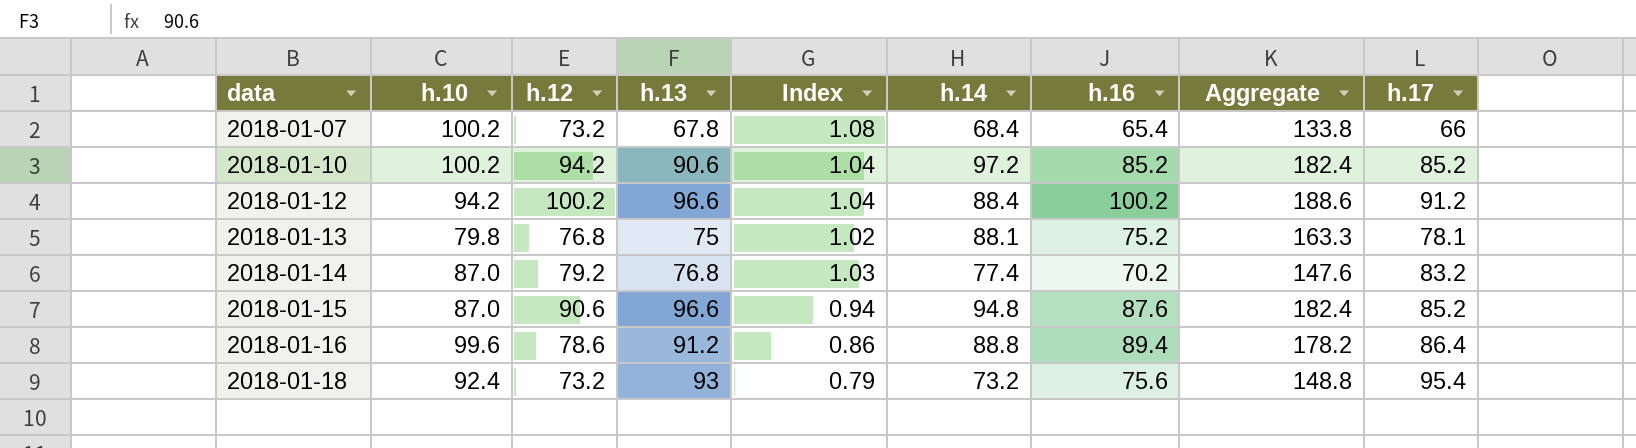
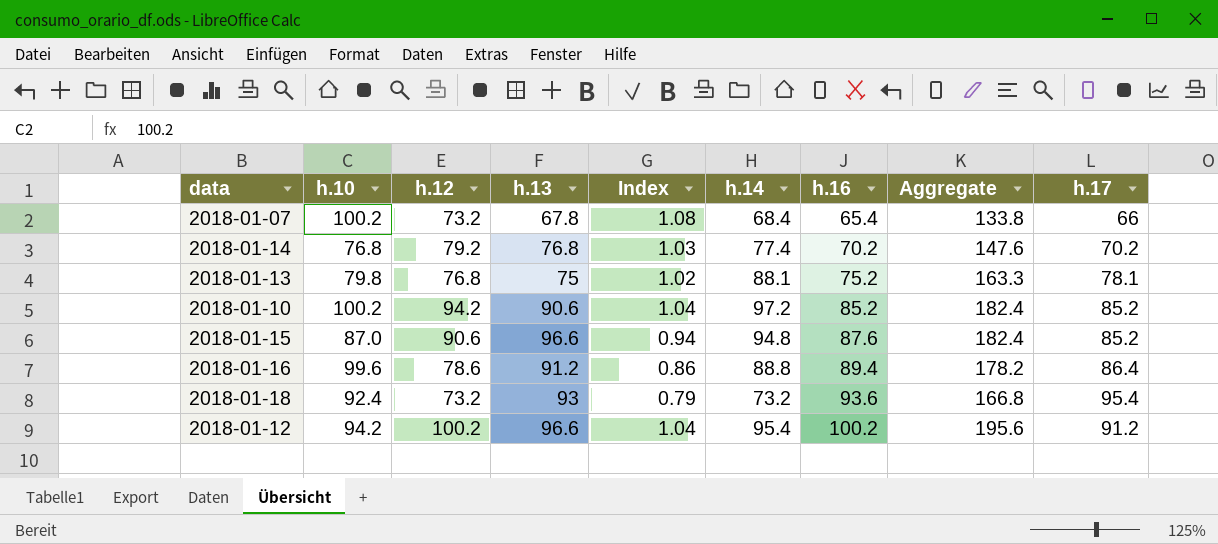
row order: data ascending -> h.16 ascending
2018-01-14 | h.10: 87.0 -> 76.8
2018-01-14 | h.17: 83.2 -> 70.2
2018-01-18 | h.16: 75.6 -> 93.6
2018-01-18 | Aggregate: 148.8 -> 166.8
2018-01-12 | h.14: 88.4 -> 95.4
2018-01-12 | Aggregate: 188.6 -> 195.6

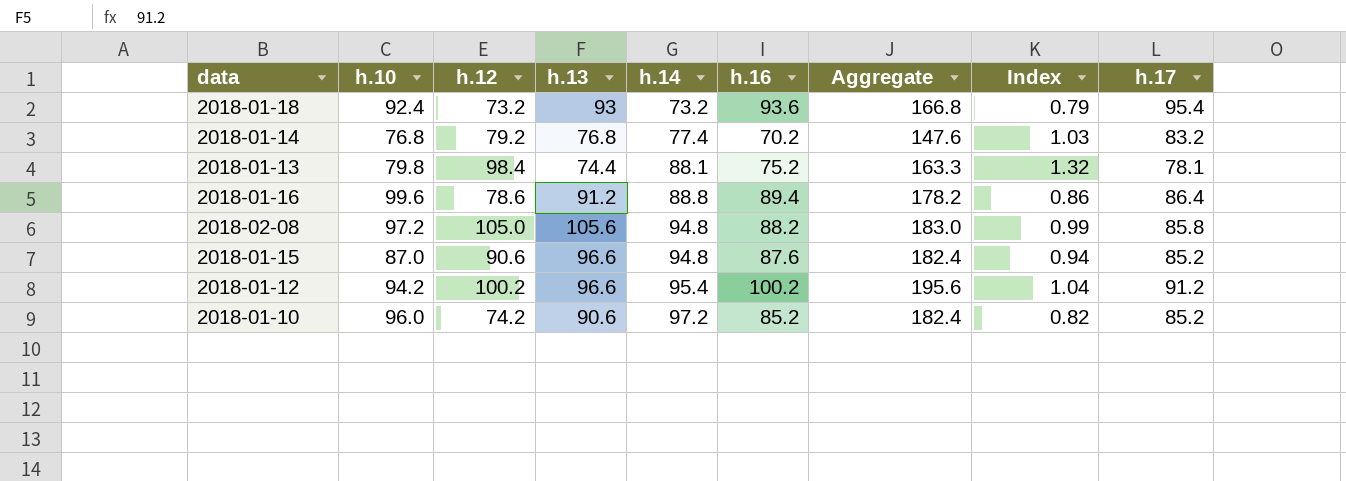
row order: h.16 ascending -> h.14 ascending
column Index | position: 5 -> 8
row 2018-01-07: 100.2 | 73.2 | 67.8 | 1.08 | 68.4 | 65.4 | 133.8 | 66 -> none
2018-01-14 | h.17: 70.2 -> 83.2
2018-01-13 | h.12: 76.8 -> 98.4
2018-01-13 | h.13: 75 -> 74.4
2018-01-13 | Index: 1.02 -> 1.32
row 2018-02-08: none -> 97.2 | 105.0 | 105.6 | 94.8 | 88.2 | 183.0 | 0.99 | 85.8
2018-01-10 | h.10: 100.2 -> 96.0
2018-01-10 | h.12: 94.2 -> 74.2
2018-01-10 | Index: 1.04 -> 0.82

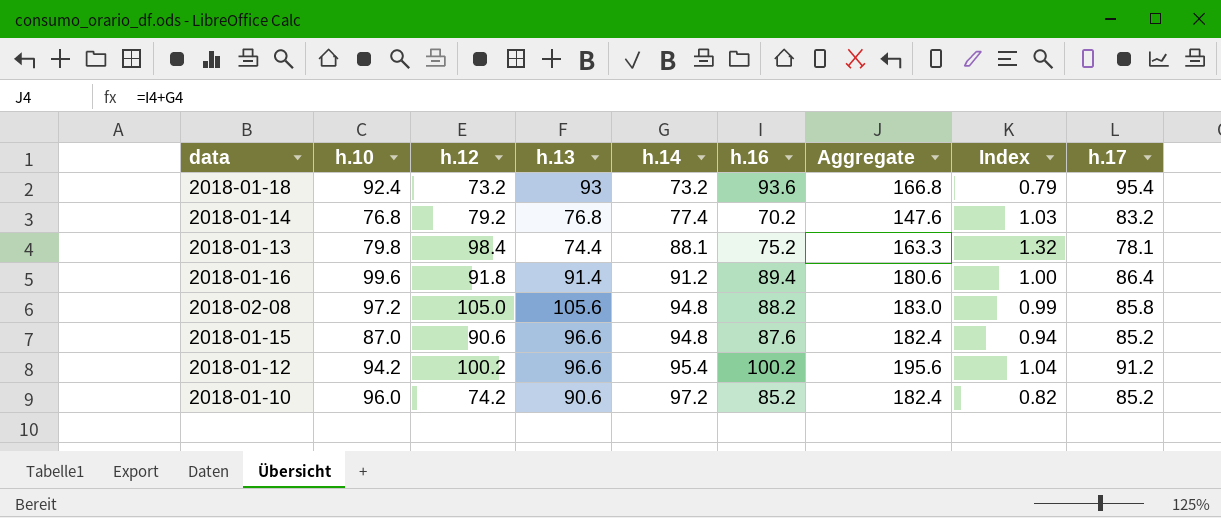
2018-01-16 | h.12: 78.6 -> 91.8
2018-01-16 | h.13: 91.2 -> 91.4
2018-01-16 | h.14: 88.8 -> 91.2
2018-01-16 | Aggregate: 178.2 -> 180.6
2018-01-16 | Index: 0.86 -> 1.00

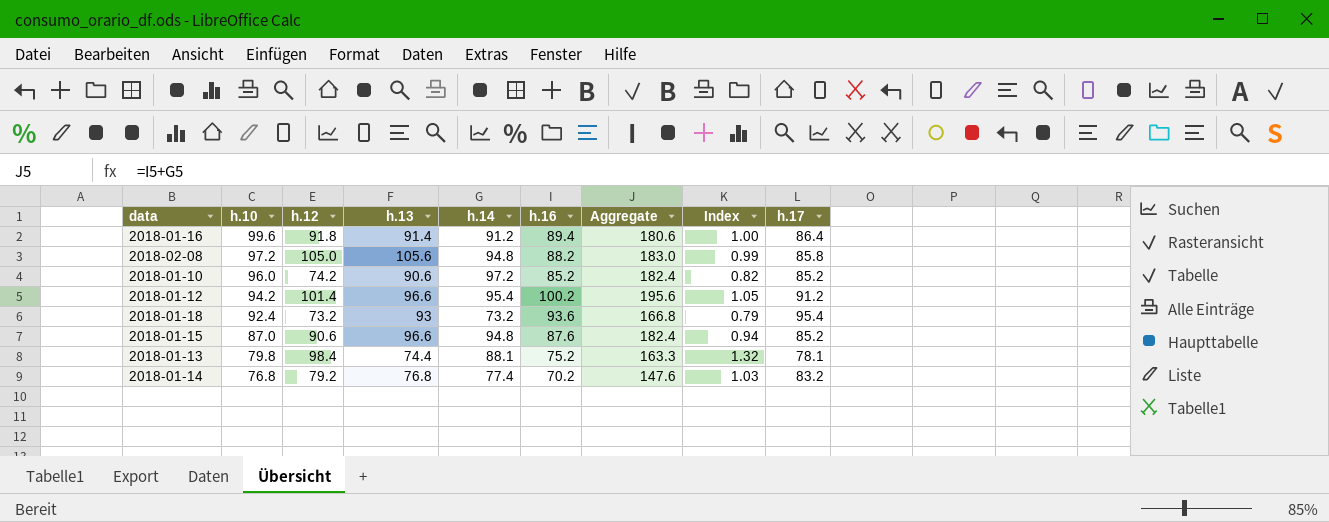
row order: h.14 ascending -> h.10 descending
2018-01-12 | h.12: 100.2 -> 101.4
2018-01-12 | Index: 1.04 -> 1.05

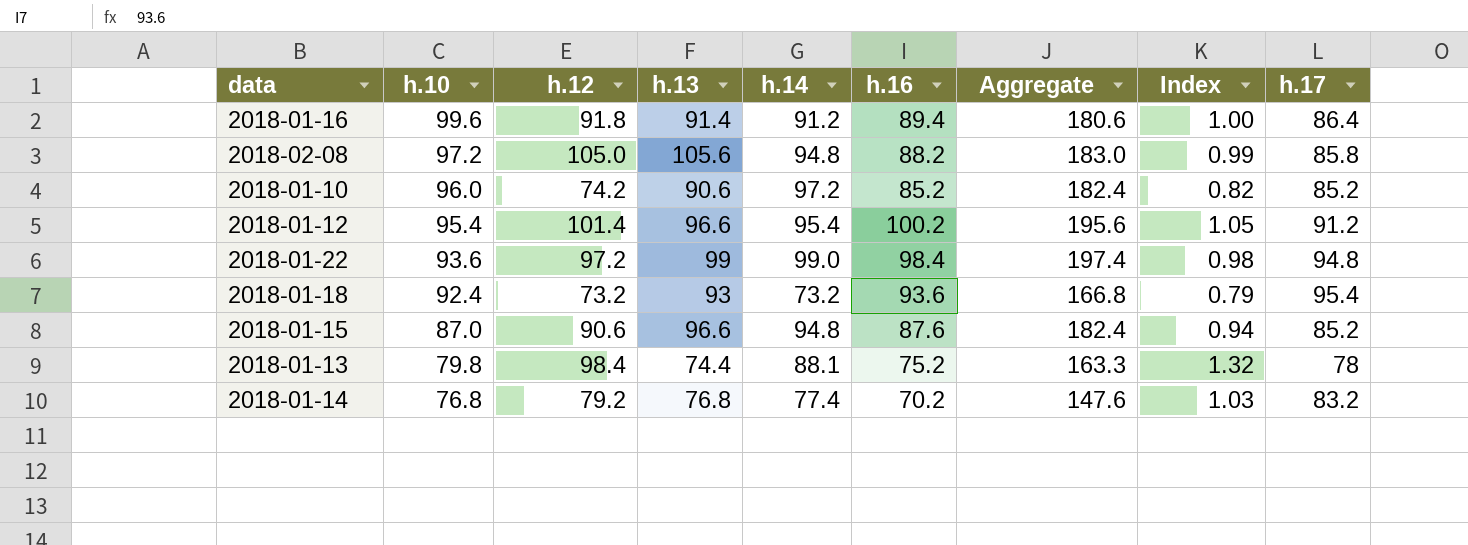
2018-01-12 | h.10: 94.2 -> 95.4
row 2018-01-22: none -> 93.6 | 97.2 | 99 | 99.0 | 98.4 | 197.4 | 0.98 | 94.8
2018-01-13 | h.17: 78.1 -> 78

